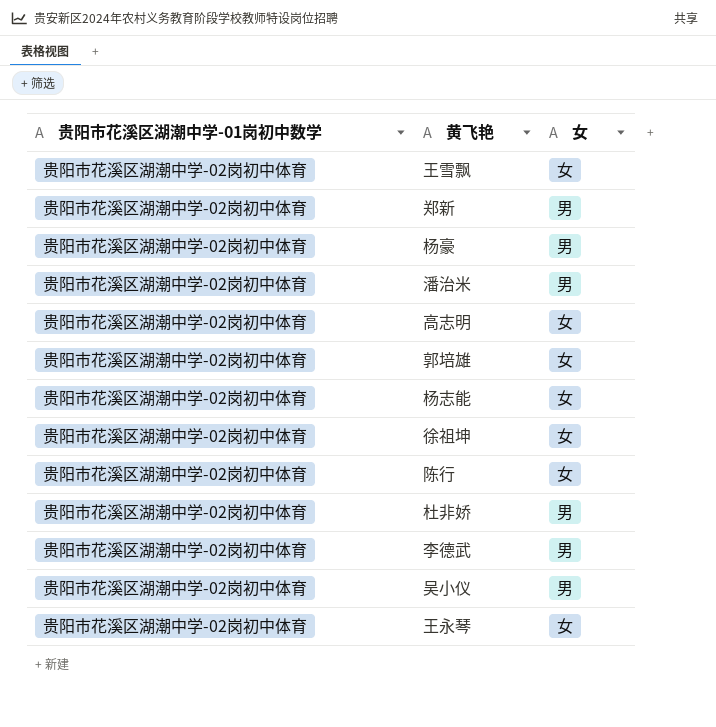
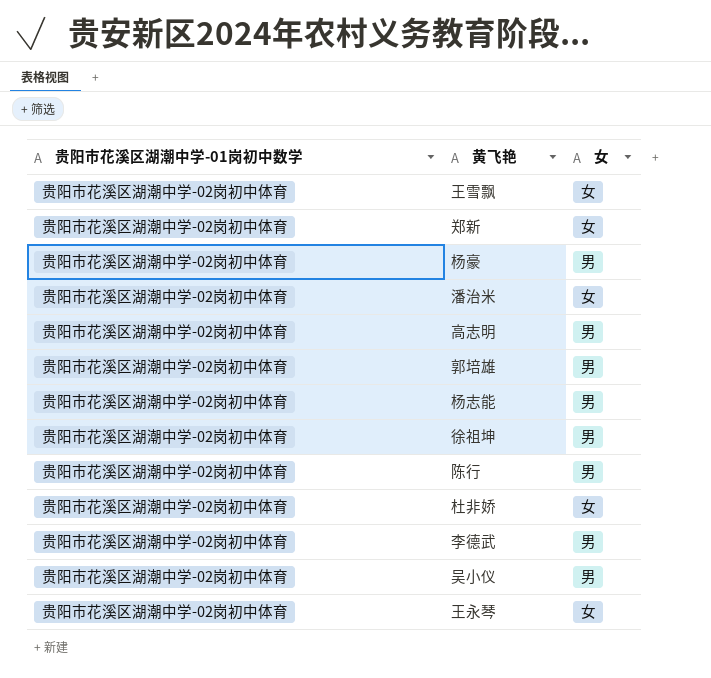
郑新 | 女: 男 -> 女
潘治米 | 女: 男 -> 女
高志明 | 女: 女 -> 男
郭培雄 | 女: 女 -> 男
杨志能 | 女: 女 -> 男
徐祖坤 | 女: 女 -> 男
陈行 | 女: 女 -> 男
杜非娇 | 女: 男 -> 女

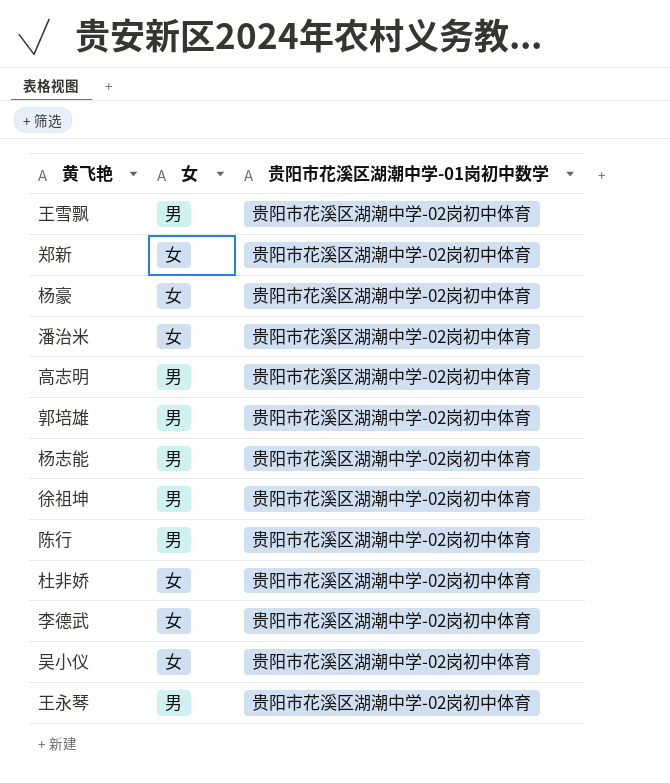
column 贵阳市花溪区湖潮中学-01岗初中数学 | position: 1 -> 3
王雪飘 | 女: 女 -> 男
杨豪 | 女: 男 -> 女
李德武 | 女: 男 -> 女
吴小仪 | 女: 男 -> 女
王永琴 | 女: 女 -> 男

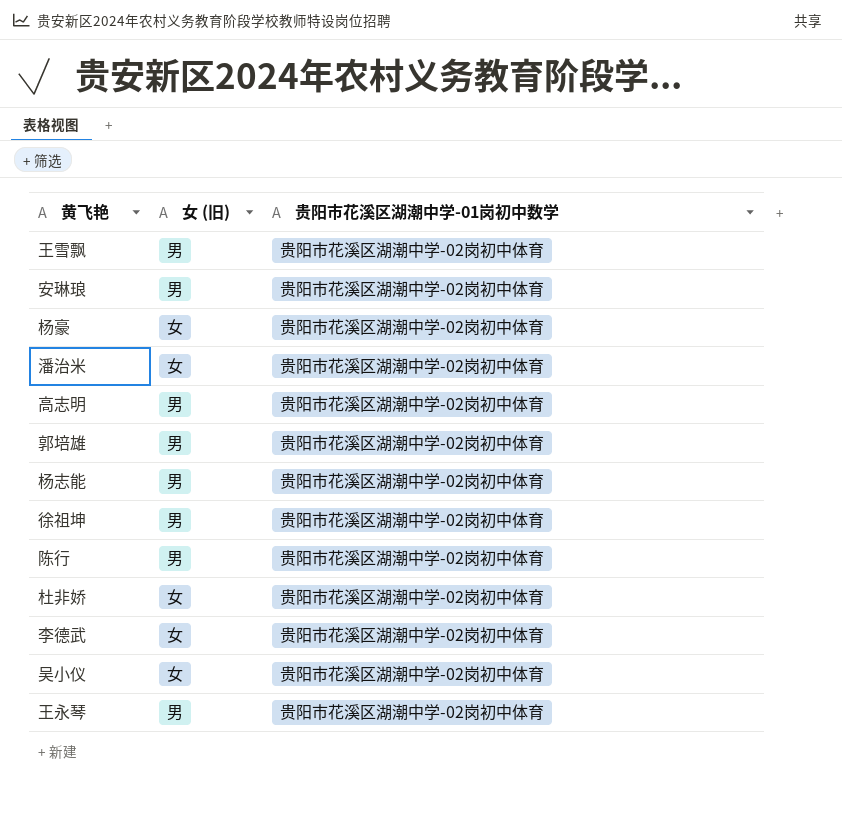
column name: 女 -> 女 (旧)
row 郑新: 女 | 贵阳市花溪区湖潮中学-02岗初中体育 -> none
row 安琳琅: none -> 男 | 贵阳市花溪区湖潮中学-02岗初中体育

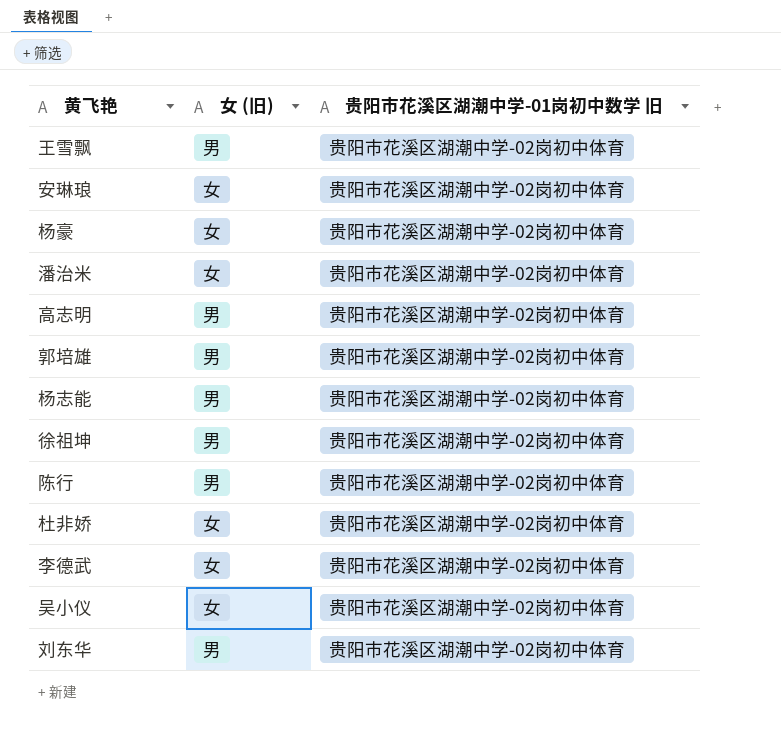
column name: 贵阳市花溪区湖潮中学-01岗初中数学 -> 贵阳市花溪区湖潮中学-01岗初中数学 旧
row 王永琴: 男 | 贵阳市花溪区湖潮中学-02岗初中体育 -> none
安琳琅 | 女 (旧): 男 -> 女
row 刘东华: none -> 男 | 贵阳市花溪区湖潮中学-02岗初中体育

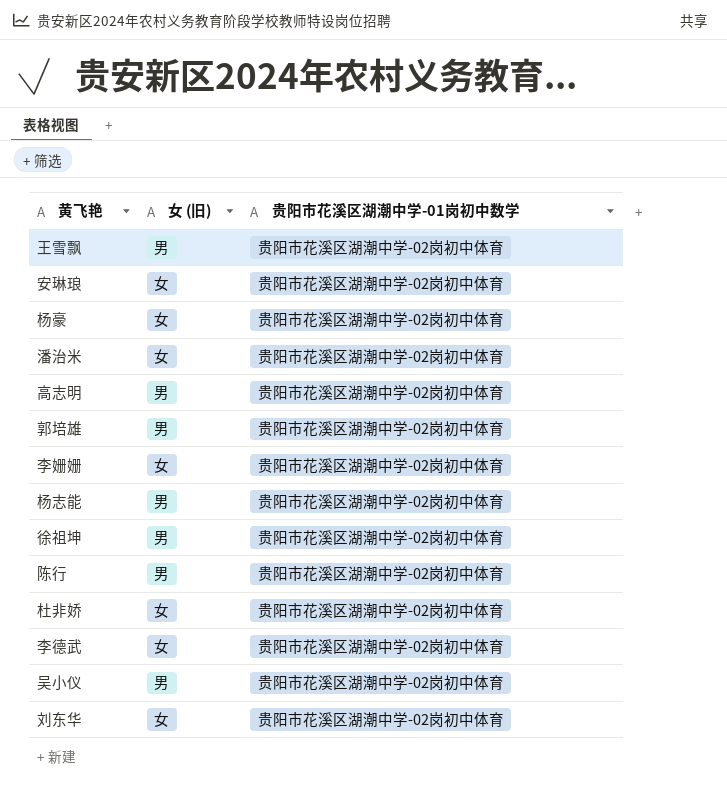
column name: 贵阳市花溪区湖潮中学-01岗初中数学 旧 -> 贵阳市花溪区湖潮中学-01岗初中数学
row 李姗姗: none -> 女 | 贵阳市花溪区湖潮中学-02岗初中体育
吴小仪 | 女 (旧): 女 -> 男
刘东华 | 女 (旧): 男 -> 女

